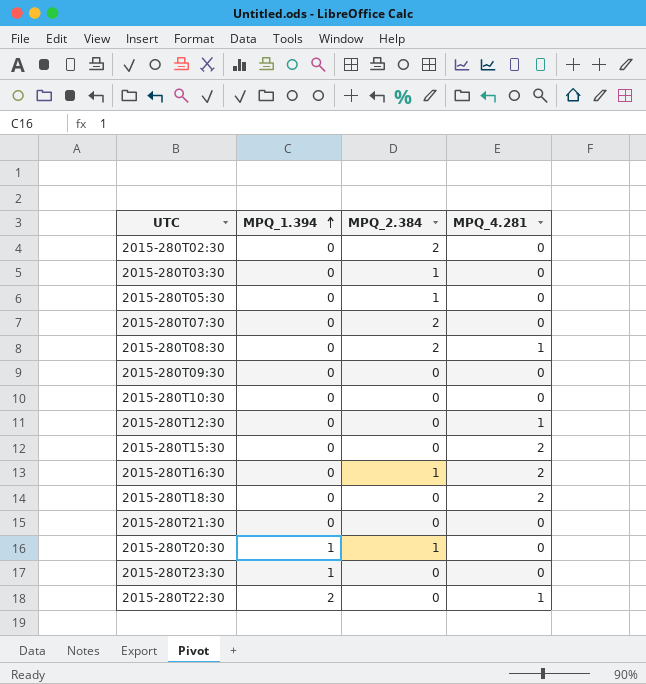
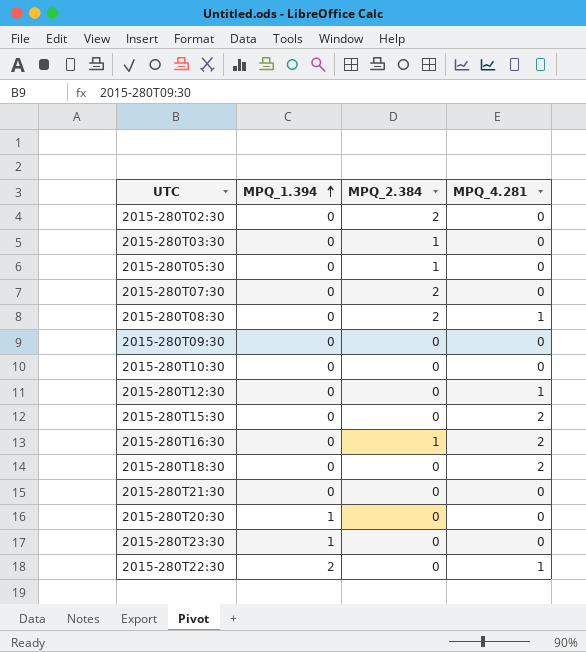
2015-280T20:30 | MPQ_2.384: 1 -> 0

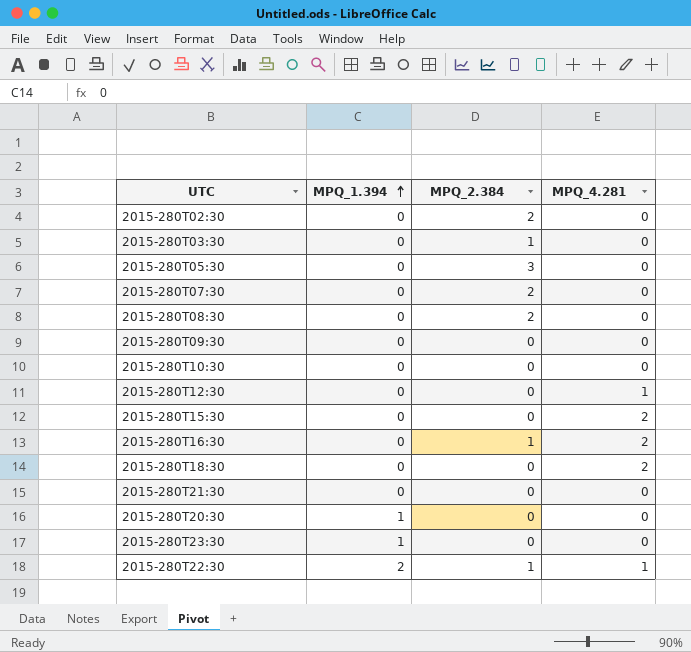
2015-280T05:30 | MPQ_2.384: 1 -> 3
2015-280T08:30 | MPQ_4.281: 1 -> 0
2015-280T22:30 | MPQ_2.384: 0 -> 1

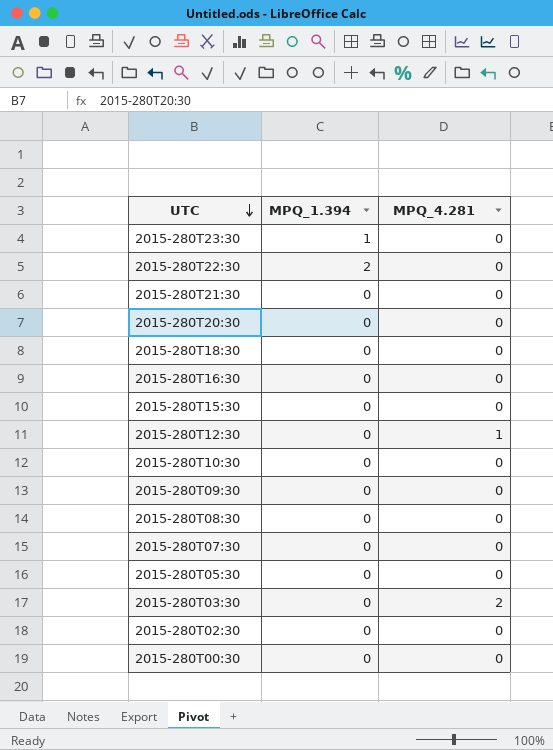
row order: MPQ_1.394 ascending -> UTC descending
column MPQ_2.384 | position: 3 -> none
2015-280T22:30 | MPQ_4.281: 1 -> 0
2015-280T20:30 | MPQ_1.394: 1 -> 0
2015-280T18:30 | MPQ_4.281: 2 -> 0
2015-280T16:30 | MPQ_4.281: 2 -> 0
2015-280T15:30 | MPQ_4.281: 2 -> 0
2015-280T03:30 | MPQ_4.281: 0 -> 2
row 2015-280T00:30: none -> 0 | 0

